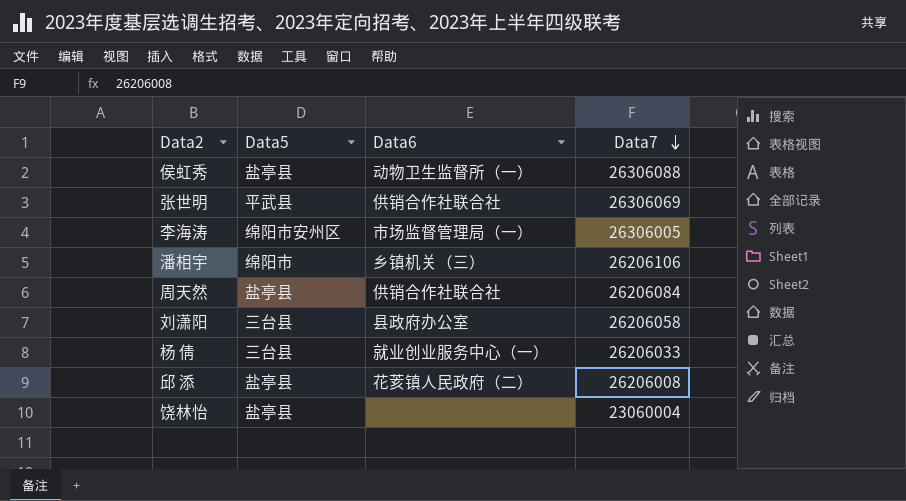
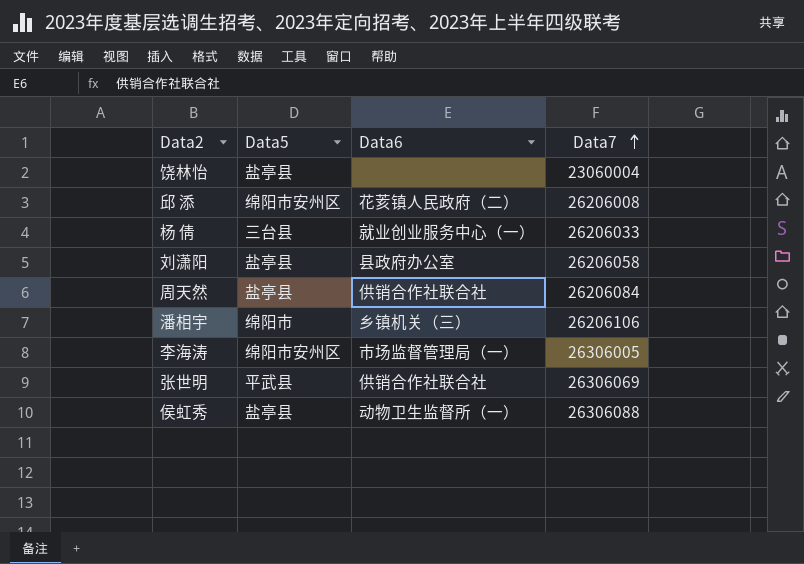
row order: Data7 descending -> Data7 ascending
邱 添 | Data5: 盐亭县 -> 绵阳市安州区
刘潇阳 | Data5: 三台县 -> 盐亭县

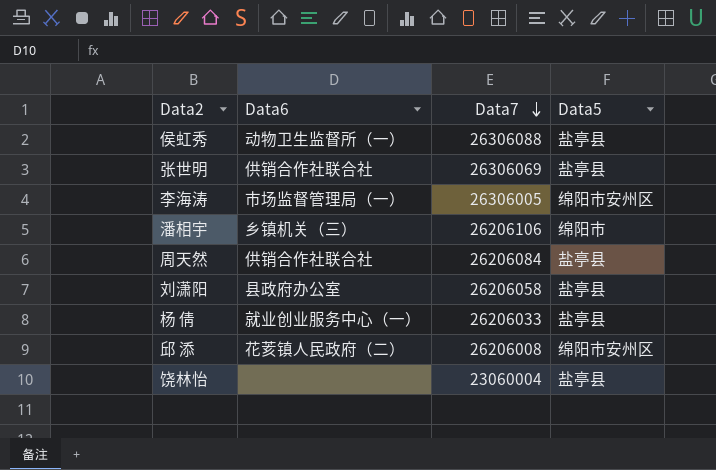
row order: Data7 ascending -> Data7 descending
column Data5 | position: 2 -> 4
张世明 | Data5: 平武县 -> 盐亭县
杨 倩 | Data5: 三台县 -> 盐亭县

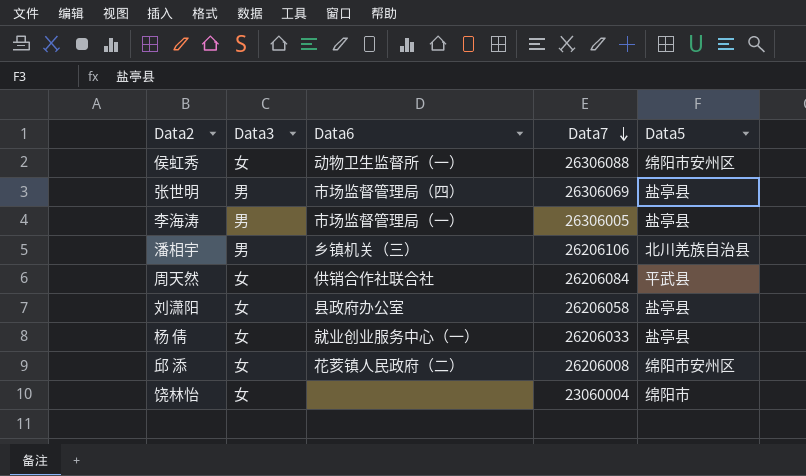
column Data3 | position: none -> 2
侯虹秀 | Data5: 盐亭县 -> 绵阳市安州区
张世明 | Data6: 供销合作社联合社 -> 市场监督管理局（四）
李海涛 | Data5: 绵阳市安州区 -> 盐亭县
潘相宇 | Data5: 绵阳市 -> 北川羌族自治县
周天然 | Data5: 盐亭县 -> 平武县
饶林怡 | Data5: 盐亭县 -> 绵阳市

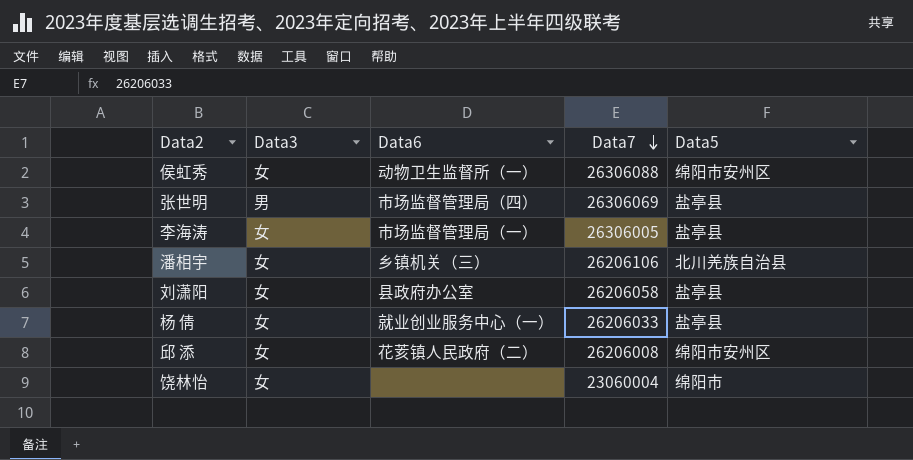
row 周天然: 女 | 供销合作社联合社 | 26206084 | 平武县 -> none
李海涛 | Data3: 男 -> 女
潘相宇 | Data3: 男 -> 女

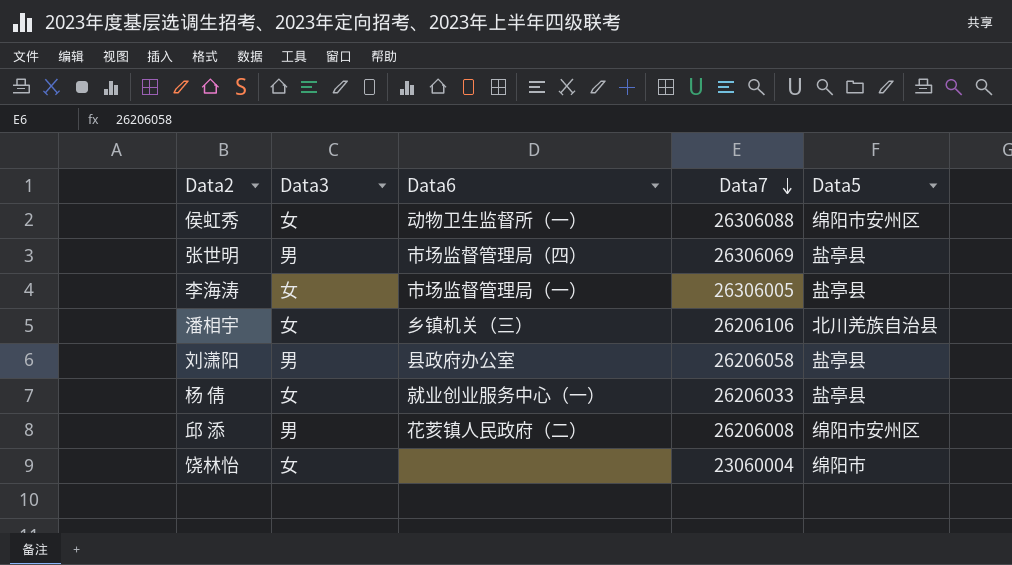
刘潇阳 | Data3: 女 -> 男
邱 添 | Data3: 女 -> 男

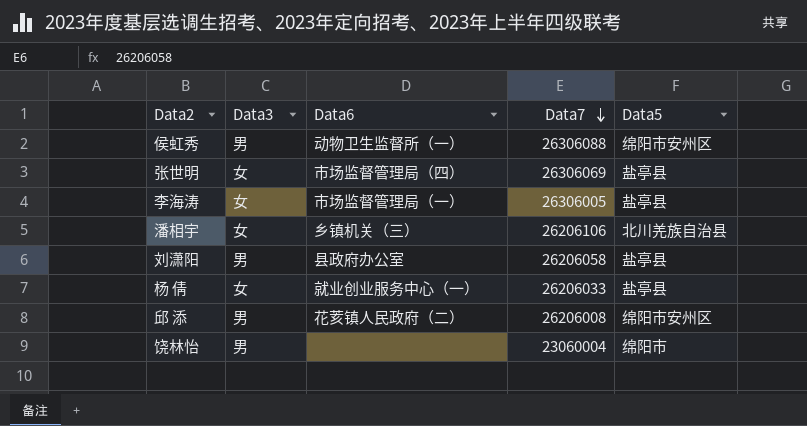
侯虹秀 | Data3: 女 -> 男
张世明 | Data3: 男 -> 女
饶林怡 | Data3: 女 -> 男

